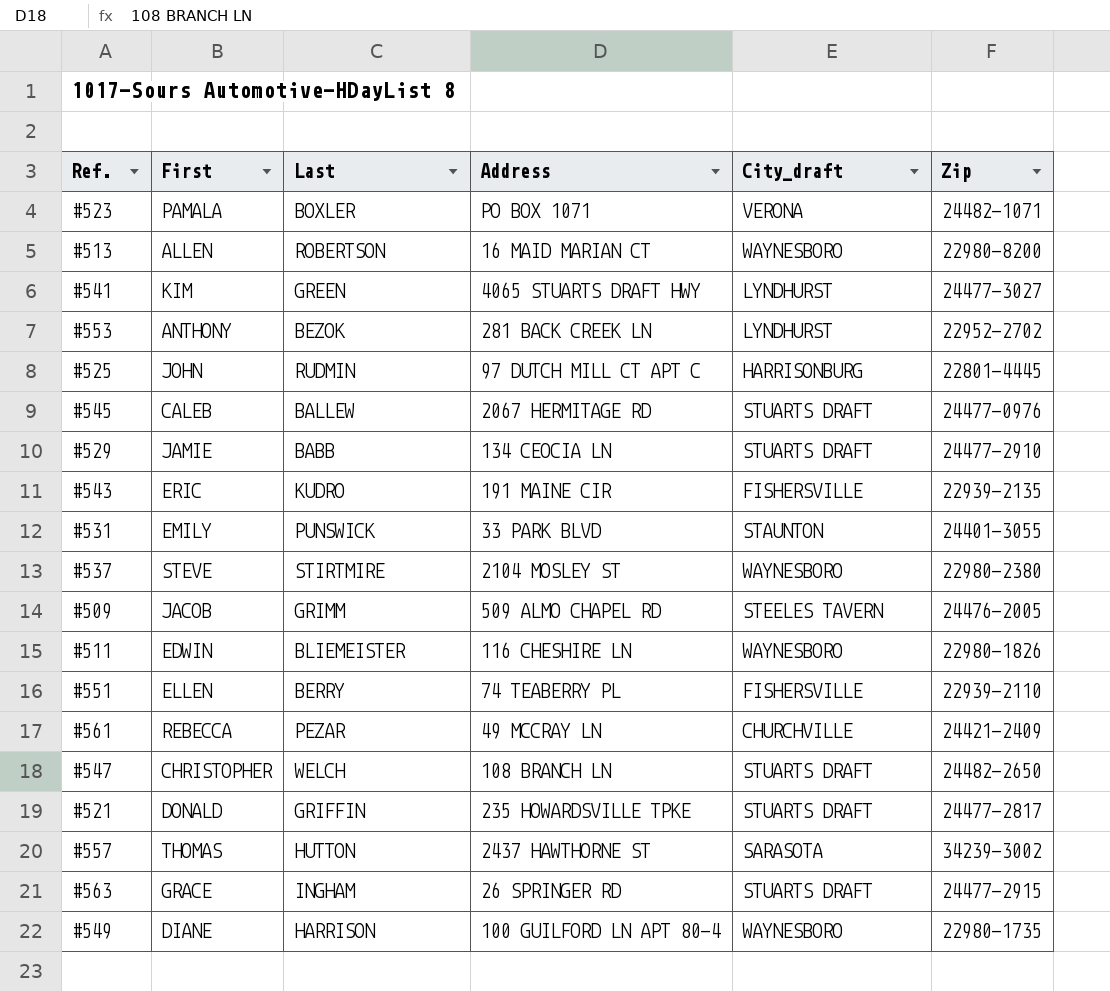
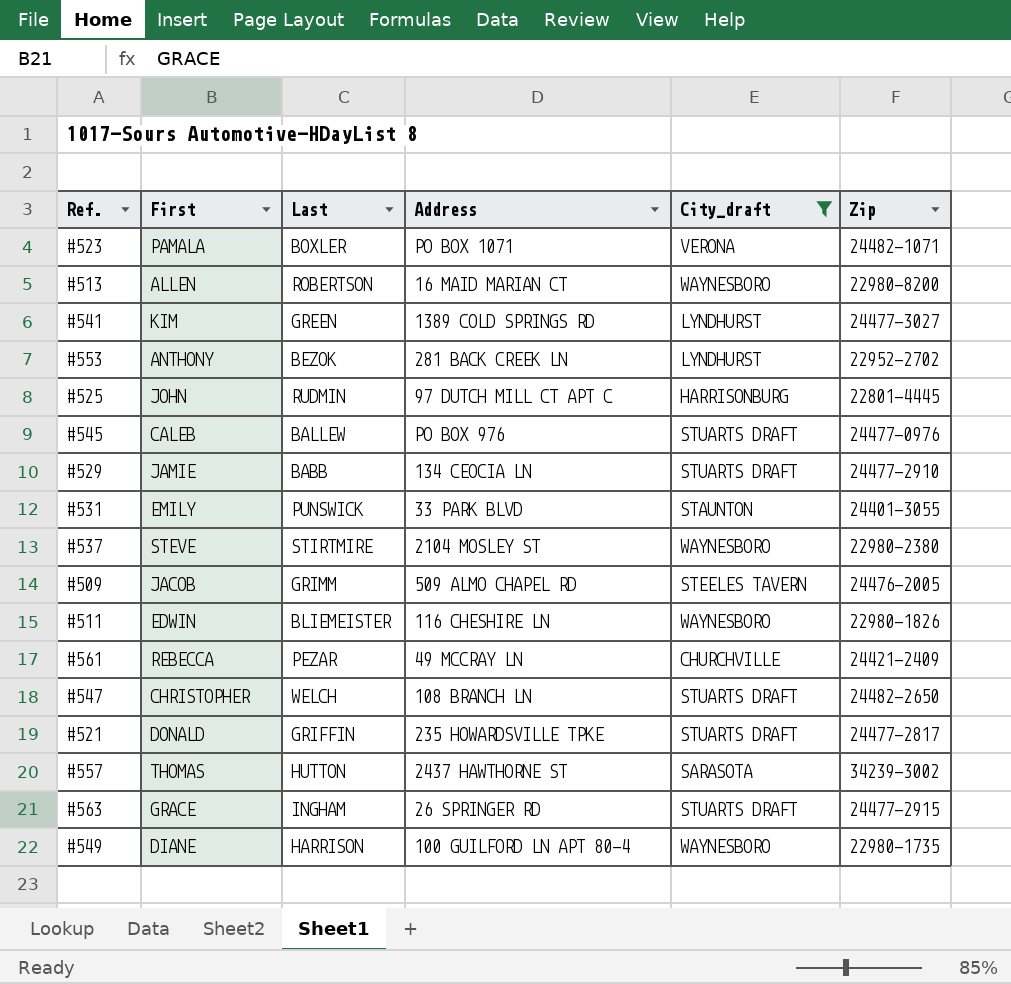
filter: none -> City_draft != FISHERSVILLE
#541 | Address: 4065 STUARTS DRAFT HWY -> 1389 COLD SPRINGS RD
#545 | Address: 2067 HERMITAGE RD -> PO BOX 976

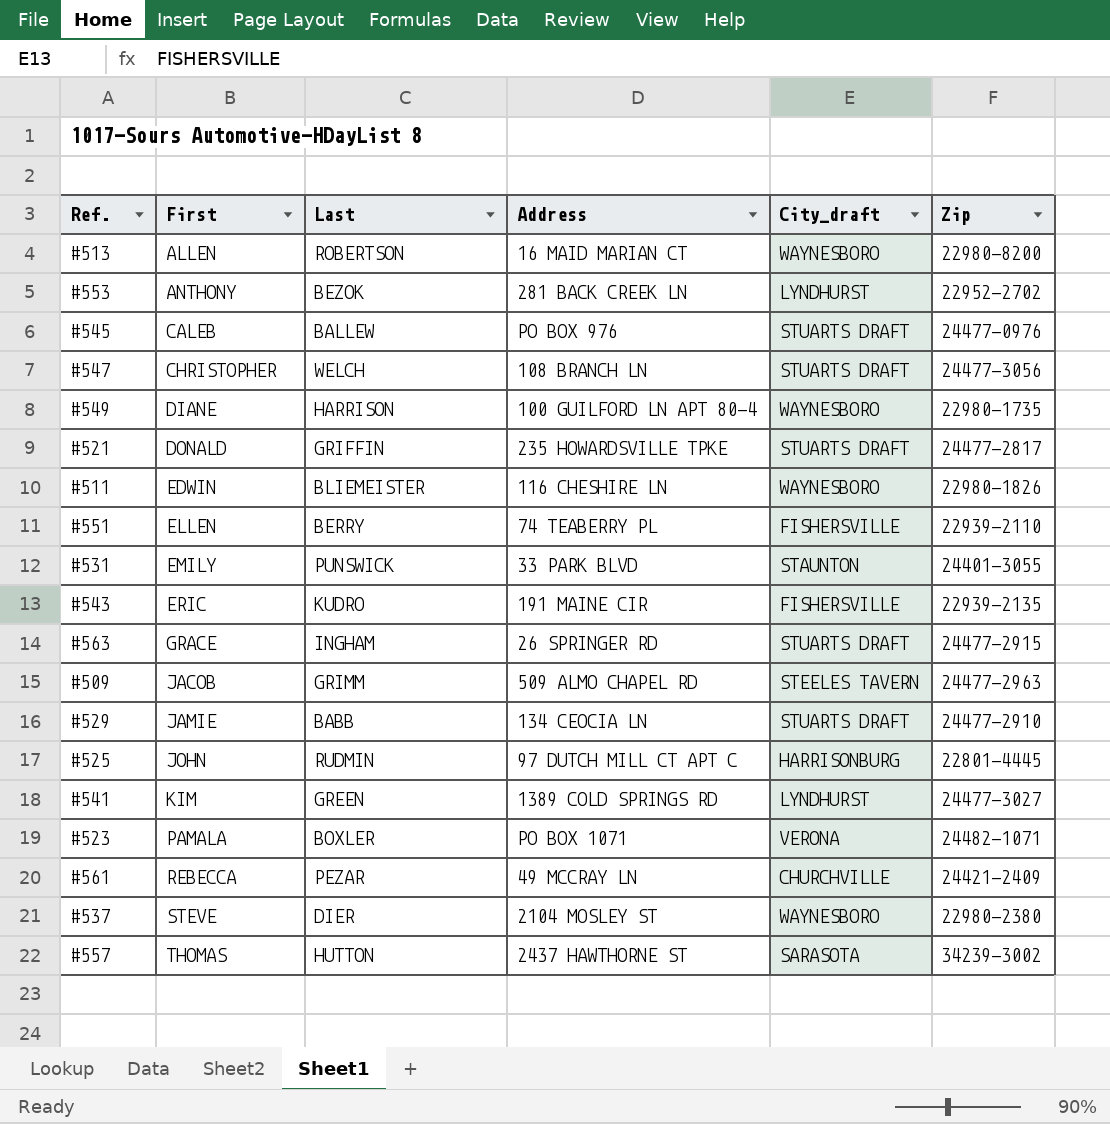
filter: City_draft != FISHERSVILLE -> none
row order: none -> First ascending
#547 | Zip: 24482-2650 -> 24477-3056
#509 | Zip: 24476-2005 -> 24477-2963
#537 | Last: STIRTMIRE -> DIER

